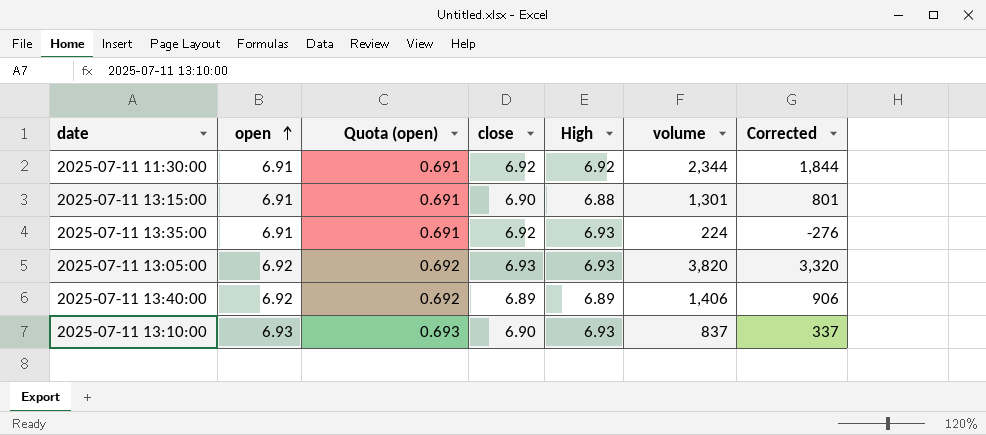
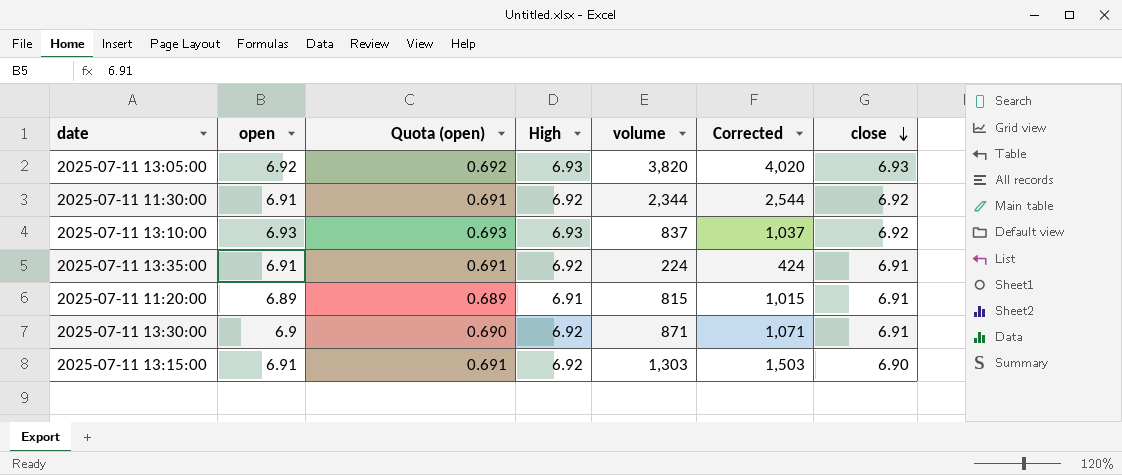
row order: open ascending -> close descending
column Corrected | formula: [volume] - 500 -> [volume] + 200
column close | position: 4 -> 7
row 2025-07-11 13:40:00: 6.92 | 0.692 | 6.89 | 6.89 | 1,406 | 906 -> none
2025-07-11 13:10:00 | close: 6.90 -> 6.92
2025-07-11 13:35:00 | High: 6.93 -> 6.92
2025-07-11 13:35:00 | close: 6.92 -> 6.91
row 2025-07-11 11:20:00: none -> 6.89 | 0.689 | 6.91 | 815 | 1,015 | 6.91
row 2025-07-11 13:30:00: none -> 6.9 | 0.690 | 6.92 | 871 | 1,071 | 6.91
2025-07-11 13:15:00 | High: 6.88 -> 6.92
2025-07-11 13:15:00 | volume: 1,301 -> 1,303

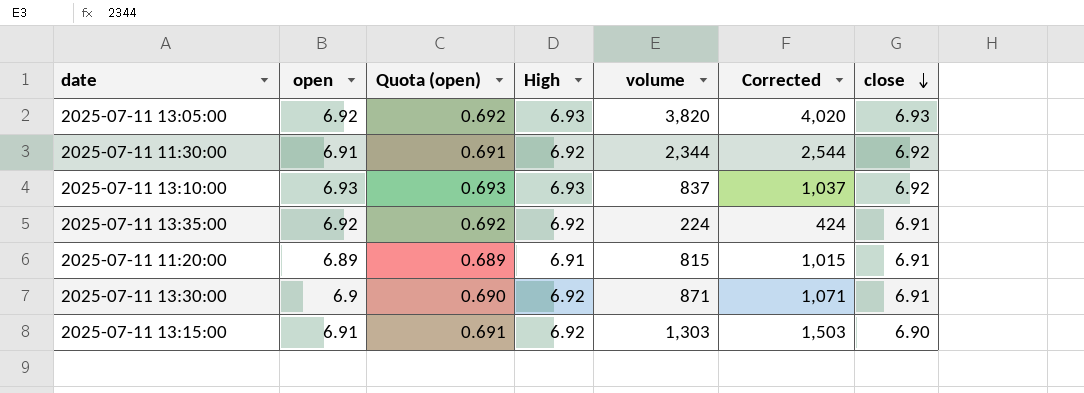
2025-07-11 13:35:00 | open: 6.91 -> 6.92
2025-07-11 13:35:00 | Quota (open): 0.691 -> 0.692

